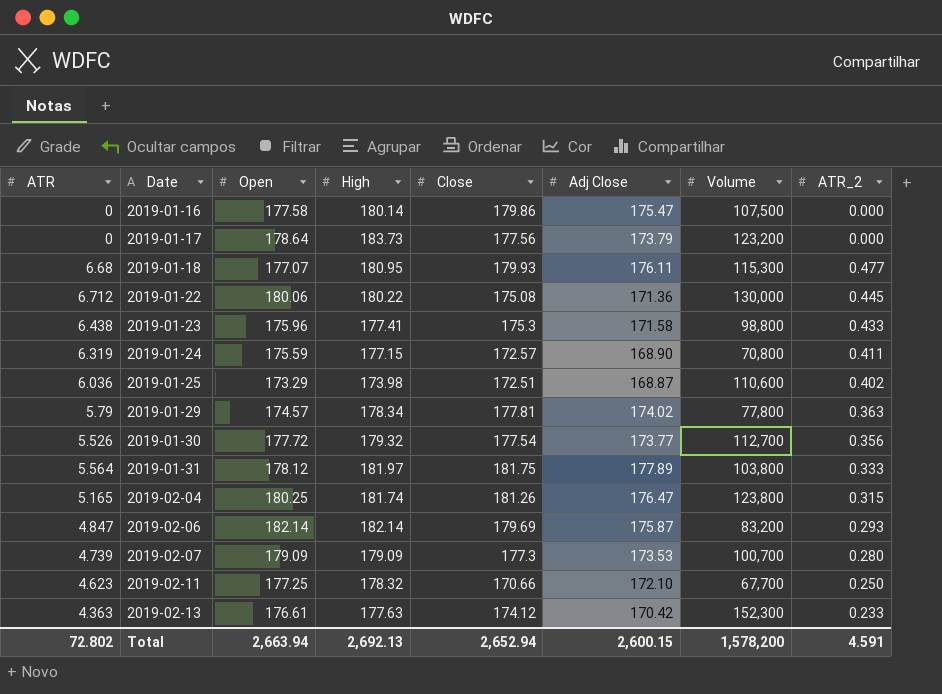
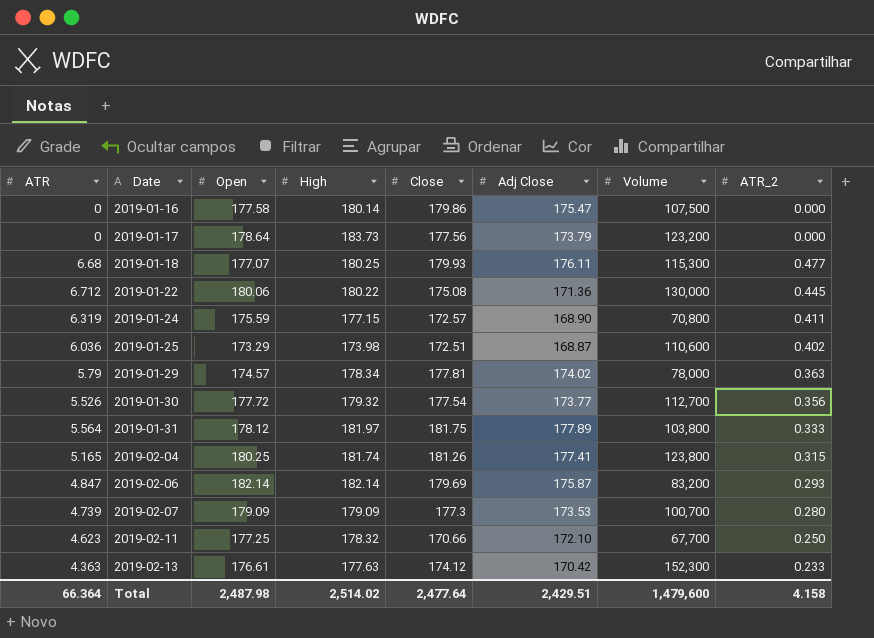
row 2019-01-23: 6.438 | 175.96 | 177.41 | 175.3 | 171.58 | 98,800 | 0.433 -> none
2019-01-18 | High: 180.95 -> 180.25
2019-01-29 | Volume: 77,800 -> 78,000
2019-02-04 | Adj Close: 176.47 -> 177.41
Total | ATR: 72.802 -> 66.364
Total | Open: 2,663.94 -> 2,487.98
Total | High: 2,692.13 -> 2,514.02
Total | Close: 2,652.94 -> 2,477.64
Total | Adj Close: 2,600.15 -> 2,429.51
Total | Volume: 1,578,200 -> 1,479,600
Total | ATR_2: 4.591 -> 4.158

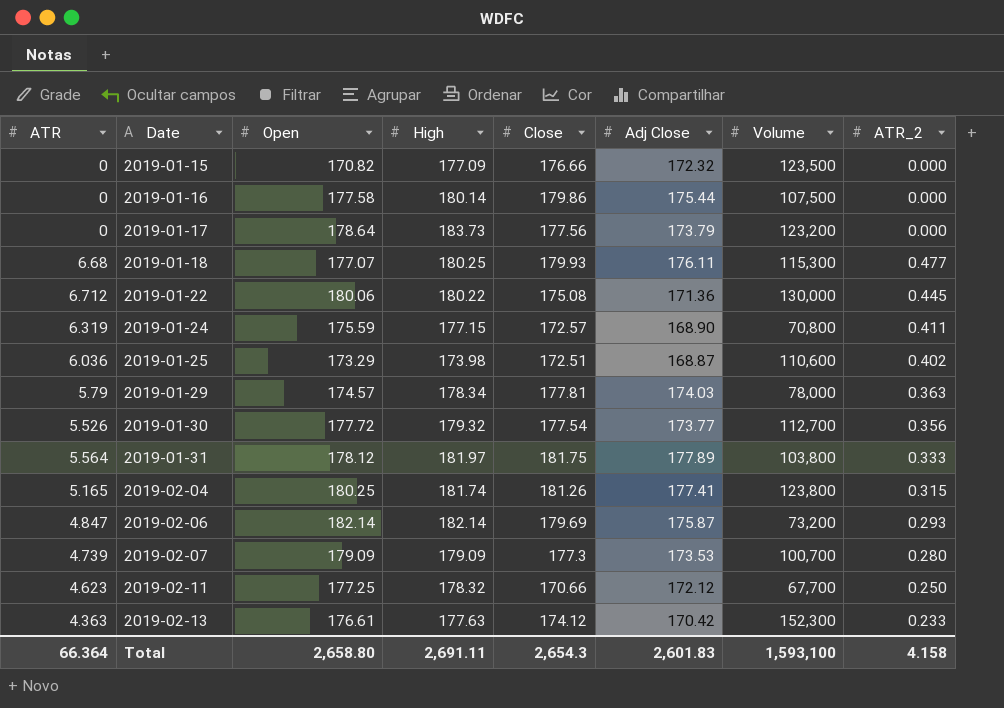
row 2019-01-15: none -> 0 | 170.82 | 177.09 | 176.66 | 172.32 | 123,500 | 0.000
2019-01-16 | Adj Close: 175.47 -> 175.44
2019-01-29 | Adj Close: 174.02 -> 174.03
2019-02-06 | Volume: 83,200 -> 73,200
2019-02-11 | Adj Close: 172.10 -> 172.12
Total | Open: 2,487.98 -> 2,658.80
Total | High: 2,514.02 -> 2,691.11
Total | Close: 2,477.64 -> 2,654.3
Total | Adj Close: 2,429.51 -> 2,601.83
Total | Volume: 1,479,600 -> 1,593,100

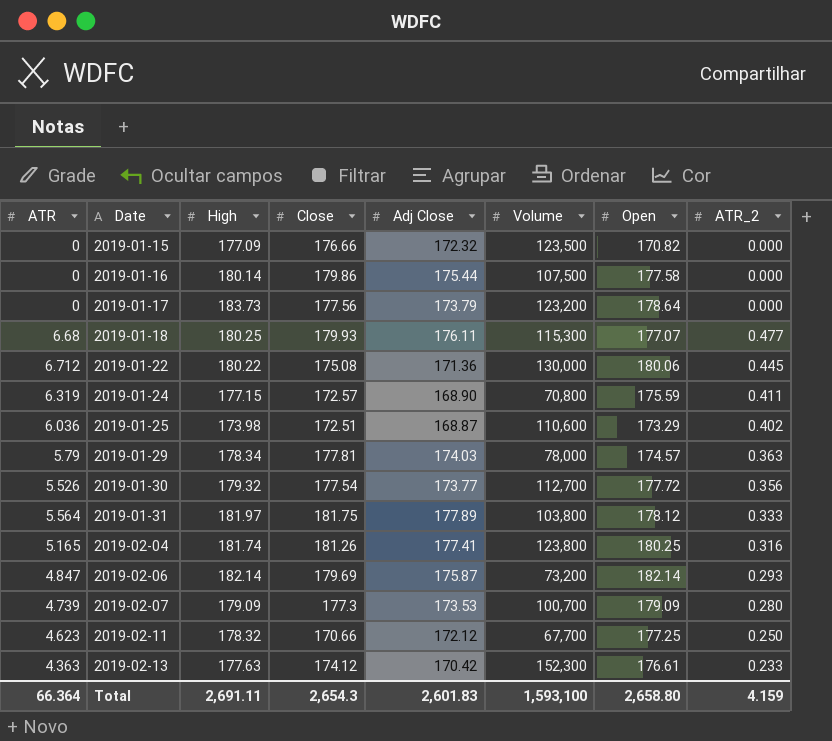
column Open | position: 3 -> 7
2019-02-04 | ATR_2: 0.315 -> 0.316
Total | ATR_2: 4.158 -> 4.159

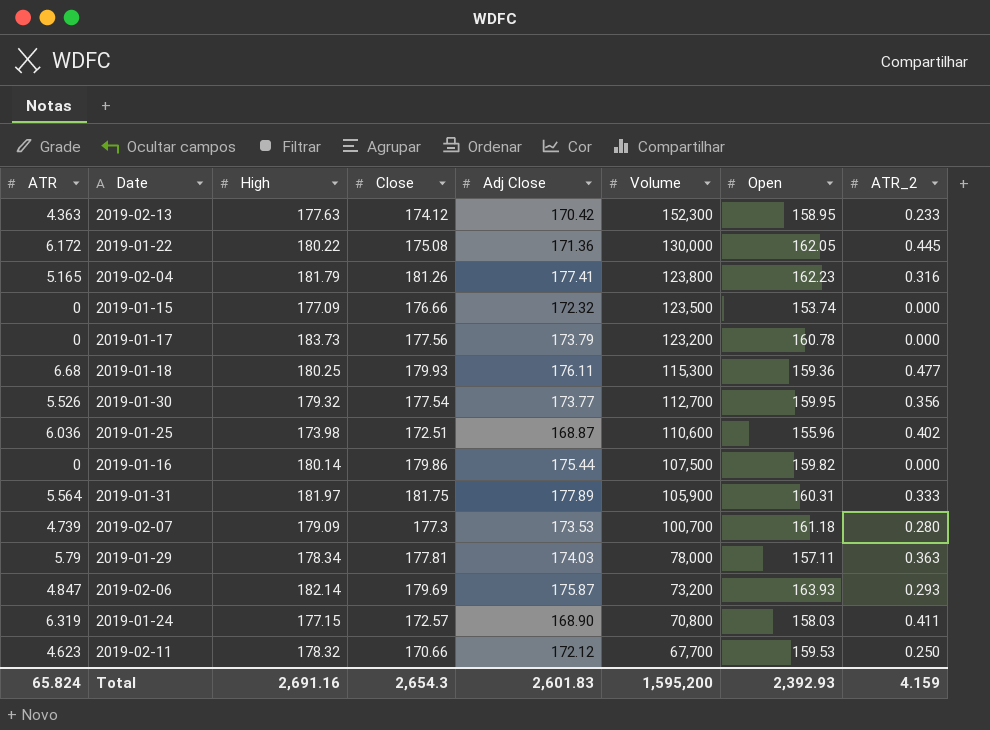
row order: Date ascending -> Volume descending
2019-02-13 | Open: 176.61 -> 158.95
2019-01-22 | ATR: 6.712 -> 6.172
2019-01-22 | Open: 180.06 -> 162.05
2019-02-04 | High: 181.74 -> 181.79
2019-02-04 | Open: 180.25 -> 162.23
2019-01-15 | Open: 170.82 -> 153.74
2019-01-17 | Open: 178.64 -> 160.78
2019-01-18 | Open: 177.07 -> 159.36
2019-01-30 | Open: 177.72 -> 159.95
2019-01-25 | Open: 173.29 -> 155.96
2019-01-16 | Open: 177.58 -> 159.82
2019-01-31 | Volume: 103,800 -> 105,900
2019-01-31 | Open: 178.12 -> 160.31
2019-02-07 | Open: 179.09 -> 161.18
2019-01-29 | Open: 174.57 -> 157.11
2019-02-06 | Open: 182.14 -> 163.93
2019-01-24 | Open: 175.59 -> 158.03
2019-02-11 | Open: 177.25 -> 159.53
Total | ATR: 66.364 -> 65.824
Total | High: 2,691.11 -> 2,691.16
Total | Volume: 1,593,100 -> 1,595,200
Total | Open: 2,658.80 -> 2,392.93

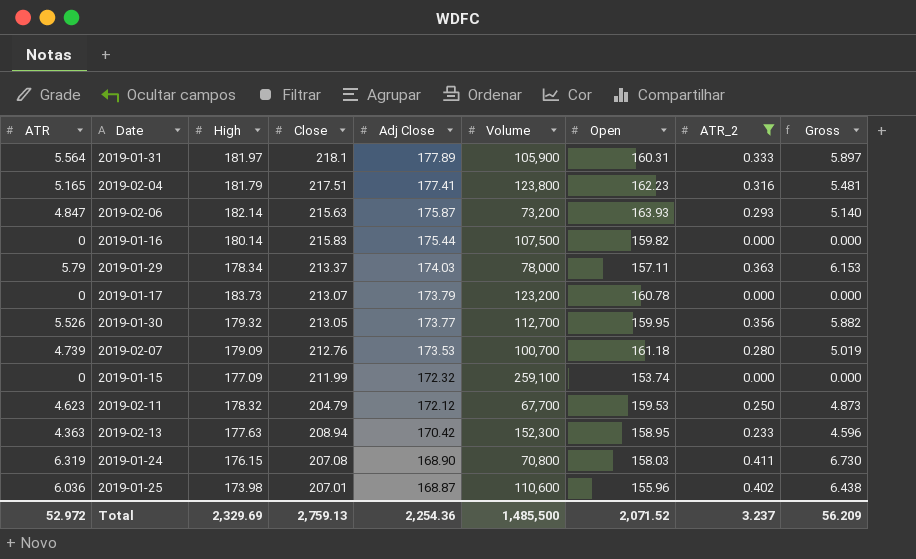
filter: none -> ATR_2 <= 0.411
row order: Volume descending -> Adj Close descending
column Gross | formula: none -> [ATR] + [ATR_2]
2019-01-31 | Close: 181.75 -> 218.1
2019-02-04 | Close: 181.26 -> 217.51
2019-02-06 | Close: 179.69 -> 215.63
2019-01-16 | Close: 179.86 -> 215.83
2019-01-29 | Close: 177.81 -> 213.37
2019-01-17 | Close: 177.56 -> 213.07
2019-01-30 | Close: 177.54 -> 213.05
2019-02-07 | Close: 177.3 -> 212.76
2019-01-15 | Close: 176.66 -> 211.99
2019-01-15 | Volume: 123,500 -> 259,100
2019-02-11 | Close: 170.66 -> 204.79
2019-02-13 | Close: 174.12 -> 208.94
2019-01-24 | High: 177.15 -> 176.15
2019-01-24 | Close: 172.57 -> 207.08
2019-01-25 | Close: 172.51 -> 207.01
Total | ATR: 65.824 -> 52.972
Total | High: 2,691.16 -> 2,329.69
Total | Close: 2,654.3 -> 2,759.13
Total | Adj Close: 2,601.83 -> 2,254.36
Total | Volume: 1,595,200 -> 1,485,500
Total | Open: 2,392.93 -> 2,071.52
Total | ATR_2: 4.159 -> 3.237

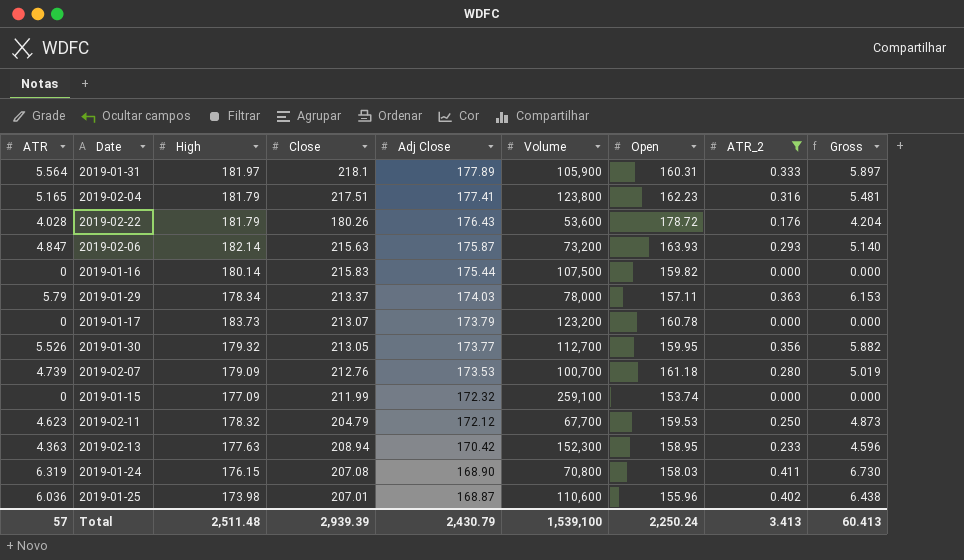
row 2019-02-22: none -> 4.028 | 181.79 | 180.26 | 176.43 | 53,600 | 178.72 | 0.176 | 4.204
Total | ATR: 52.972 -> 57
Total | High: 2,329.69 -> 2,511.48
Total | Close: 2,759.13 -> 2,939.39
Total | Adj Close: 2,254.36 -> 2,430.79
Total | Volume: 1,485,500 -> 1,539,100
Total | Open: 2,071.52 -> 2,250.24
Total | ATR_2: 3.237 -> 3.413
Total | Gross: 56.209 -> 60.413

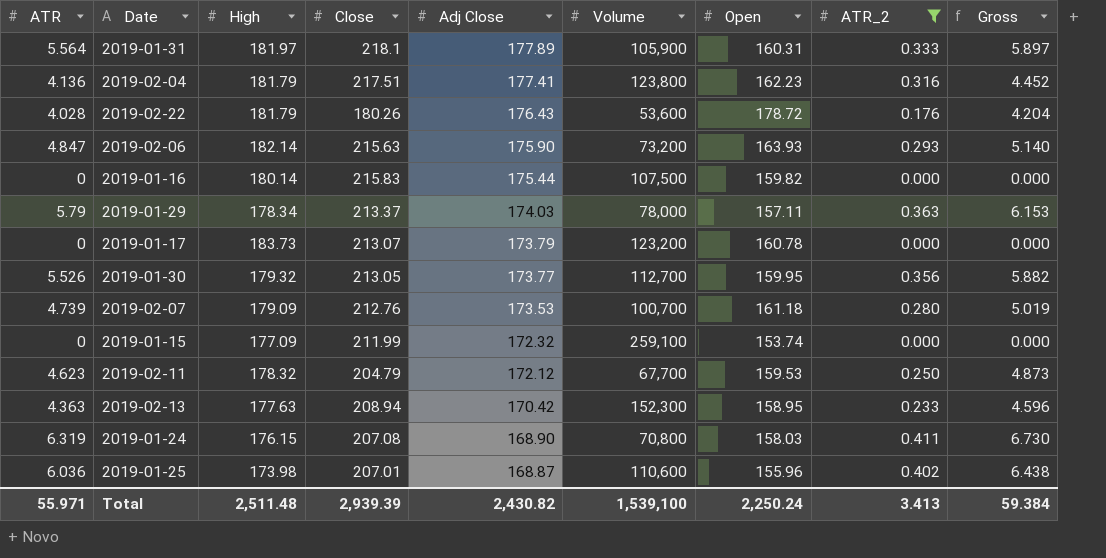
2019-02-04 | ATR: 5.165 -> 4.136
2019-02-04 | Gross: 5.481 -> 4.452
2019-02-06 | Adj Close: 175.87 -> 175.90
Total | ATR: 57 -> 55.971
Total | Adj Close: 2,430.79 -> 2,430.82
Total | Gross: 60.413 -> 59.384

